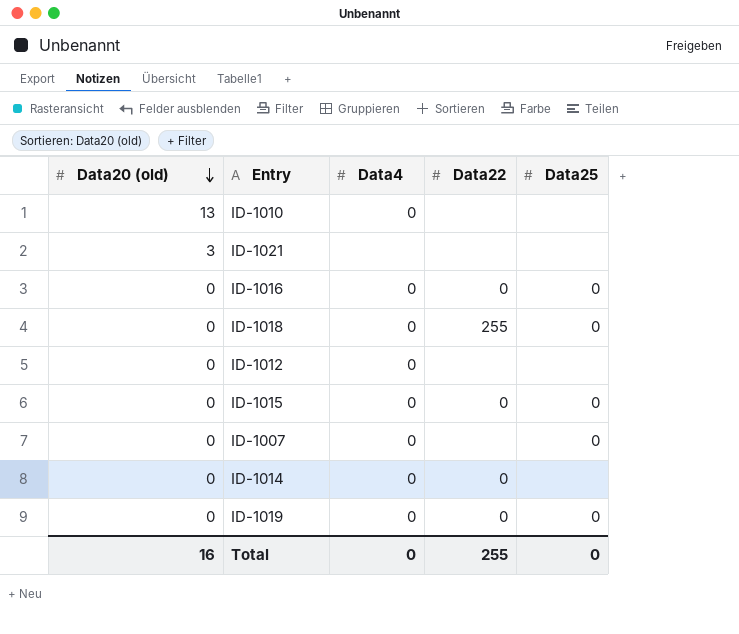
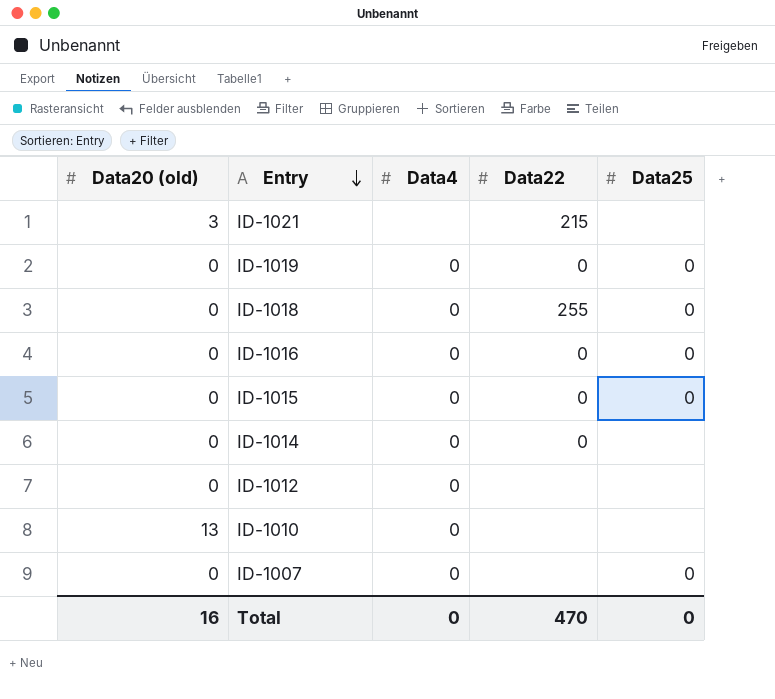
row order: Data20 (old) descending -> Entry descending
ID-1021 | Data22: none -> 215
Total | Data22: 255 -> 470

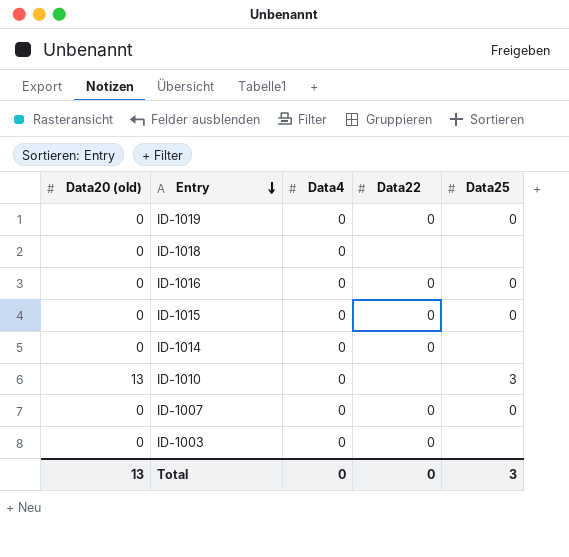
row ID-1021: 3 | none | 215 | none -> none
row ID-1012: 0 | 0 | none | none -> none
ID-1018 | Data22: 255 -> none
ID-1018 | Data25: 0 -> none
ID-1010 | Data25: none -> 3
ID-1007 | Data22: none -> 0
row ID-1003: none -> 0 | 0 | 0 | none
Total | Data20 (old): 16 -> 13
Total | Data22: 470 -> 0
Total | Data25: 0 -> 3

